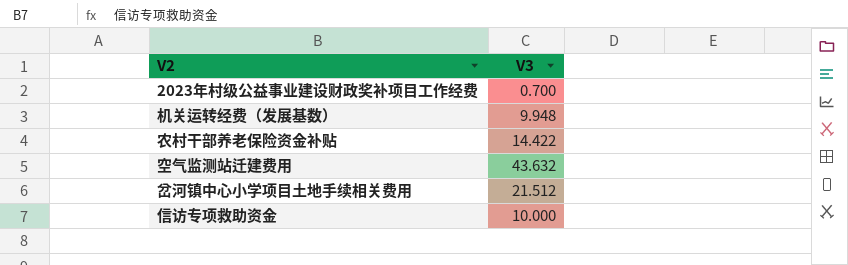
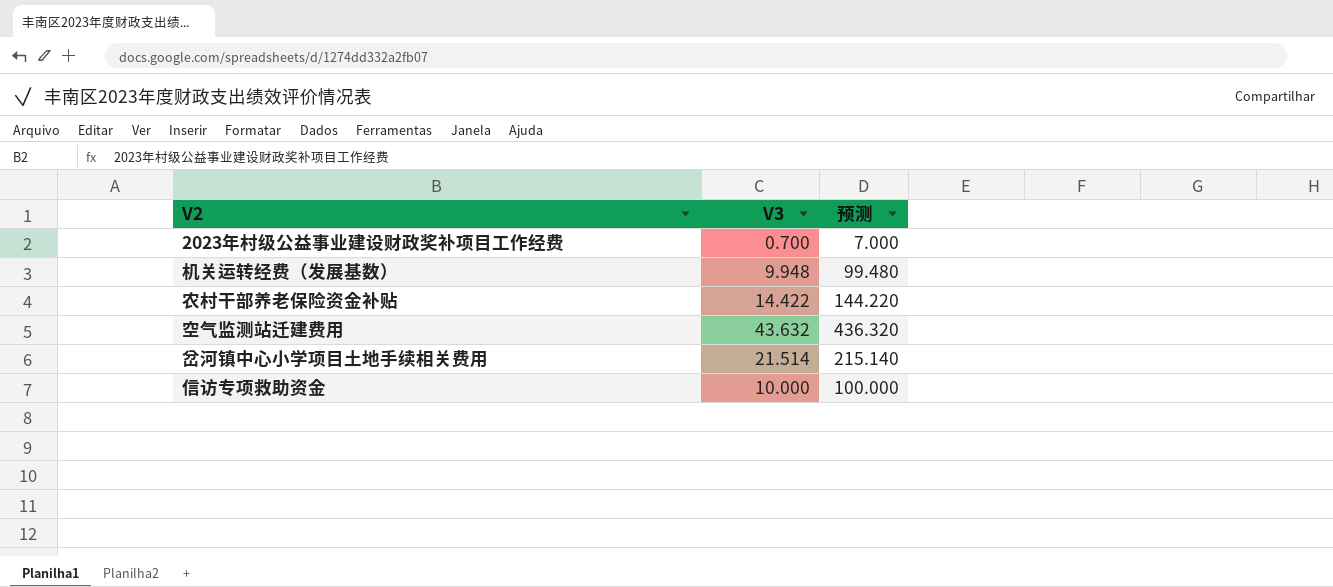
column 预测 | formula: none -> [V3] * 10
岔河镇中心小学项目土地手续相关费用 | V3: 21.512 -> 21.514

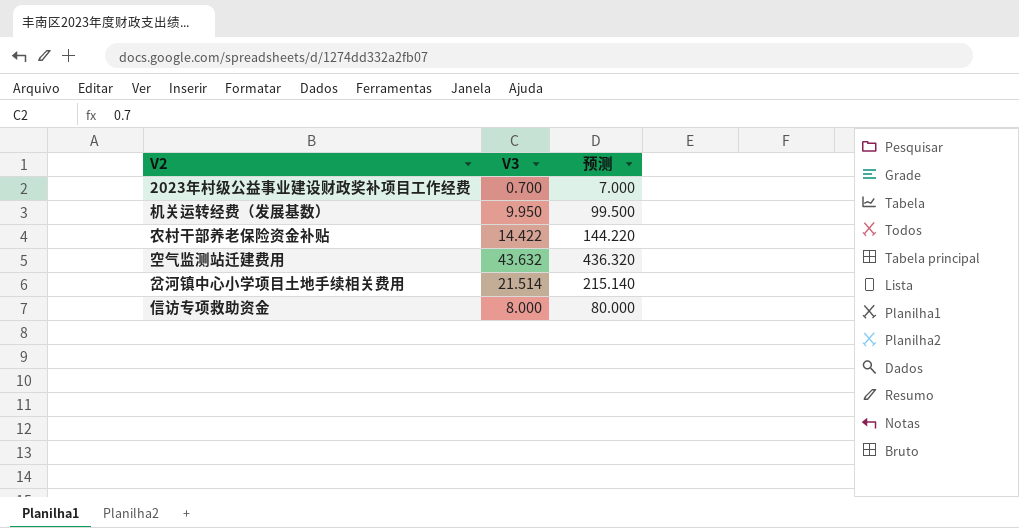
机关运转经费（发展基数） | V3: 9.948 -> 9.950
机关运转经费（发展基数） | 预测: 99.480 -> 99.500
信访专项救助资金 | V3: 10.000 -> 8.000
信访专项救助资金 | 预测: 100.000 -> 80.000

